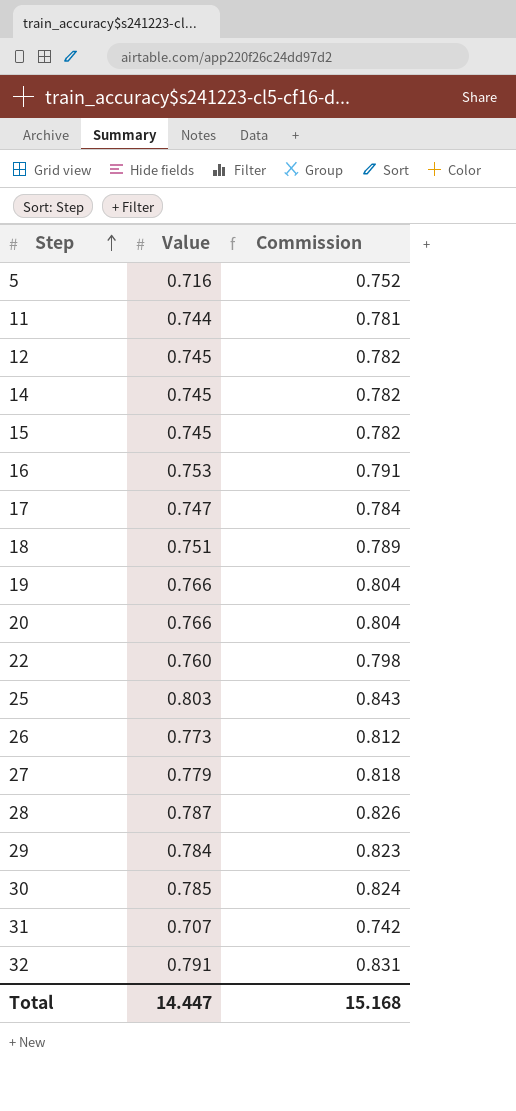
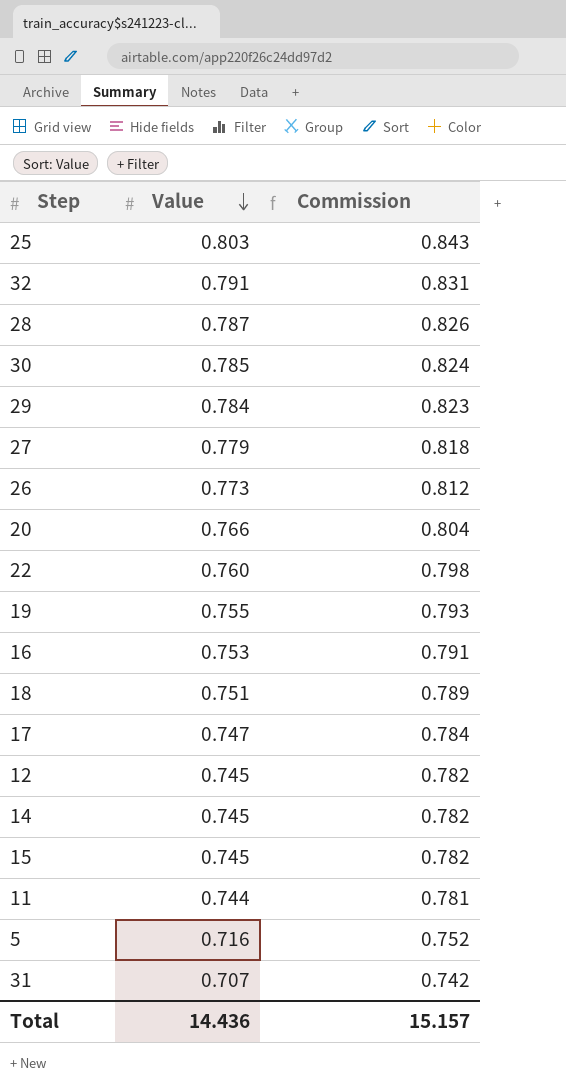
row order: Step ascending -> Value descending
19 | Value: 0.766 -> 0.755
19 | Commission: 0.804 -> 0.793
Total | Value: 14.447 -> 14.436
Total | Commission: 15.168 -> 15.157

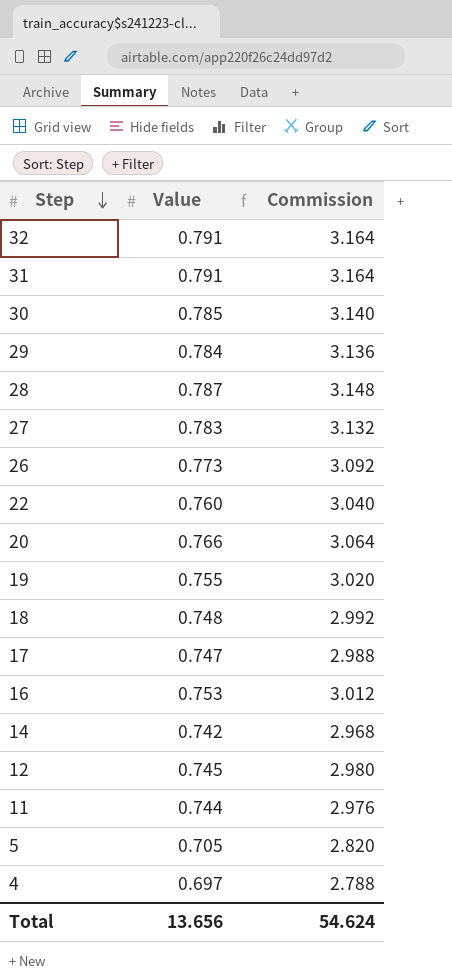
row order: Value descending -> Step descending
column Commission | formula: [Value] * 1.05 -> [Value] * 4
row 25: 0.803 | 0.843 -> none
row 15: 0.745 | 0.782 -> none
31 | Value: 0.707 -> 0.791
27 | Value: 0.779 -> 0.783
18 | Value: 0.751 -> 0.748
14 | Value: 0.745 -> 0.742
5 | Value: 0.716 -> 0.705
row 4: none -> 0.697 | 2.788
Total | Value: 14.436 -> 13.656
Total | Commission: 15.157 -> 54.624

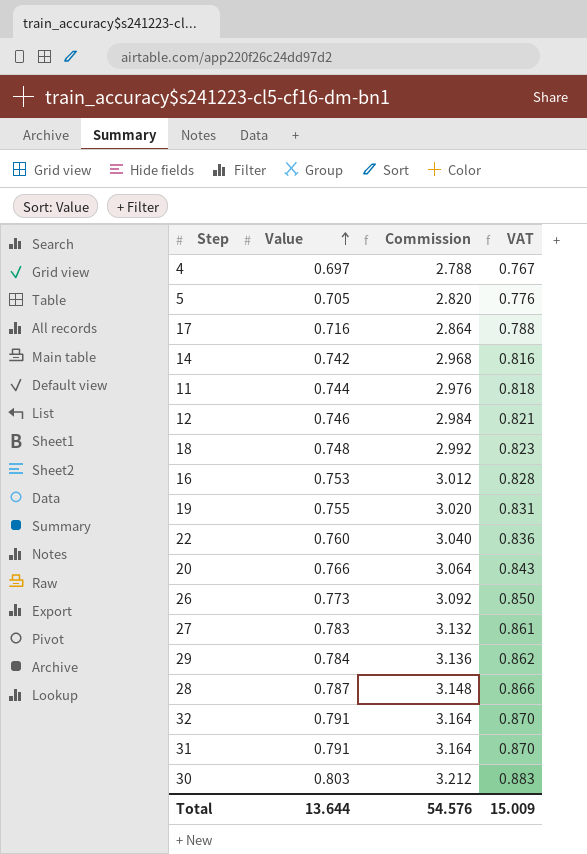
row order: Step descending -> Value ascending
column VAT | formula: none -> [Value] * 1.1
17 | Value: 0.747 -> 0.716
17 | Commission: 2.988 -> 2.864
12 | Value: 0.745 -> 0.746
12 | Commission: 2.980 -> 2.984
30 | Value: 0.785 -> 0.803
30 | Commission: 3.140 -> 3.212
Total | Value: 13.656 -> 13.644
Total | Commission: 54.624 -> 54.576

